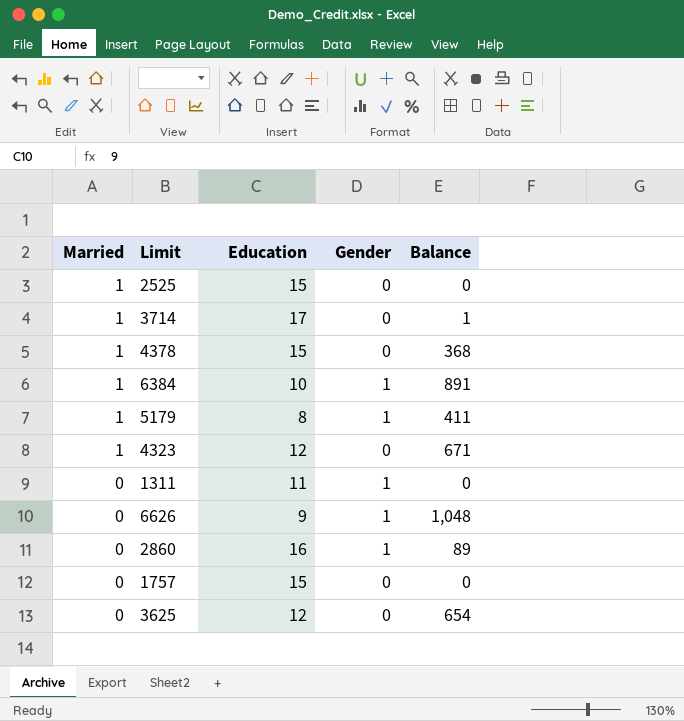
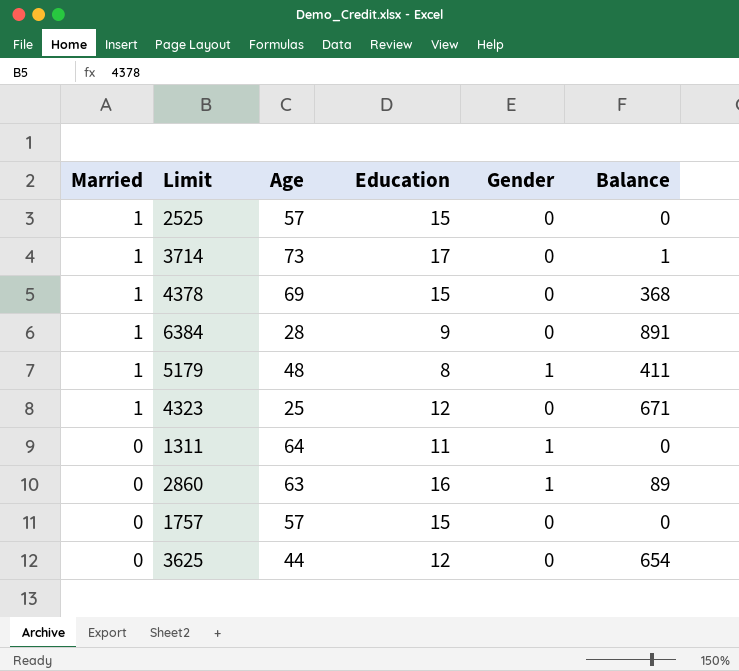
column Age | position: none -> 3
row 6626: 0 | 9 | 1 | 1,048 -> none
6384 | Education: 10 -> 9
6384 | Gender: 1 -> 0

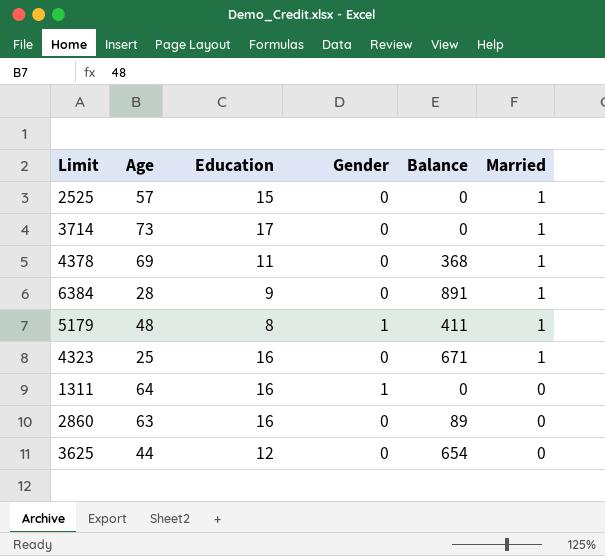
column Married | position: 1 -> 6
row 1757: 0 | 57 | 15 | 0 | 0 -> none
3714 | Balance: 1 -> 0
4378 | Education: 15 -> 11
4323 | Education: 12 -> 16
1311 | Education: 11 -> 16
2860 | Gender: 1 -> 0

